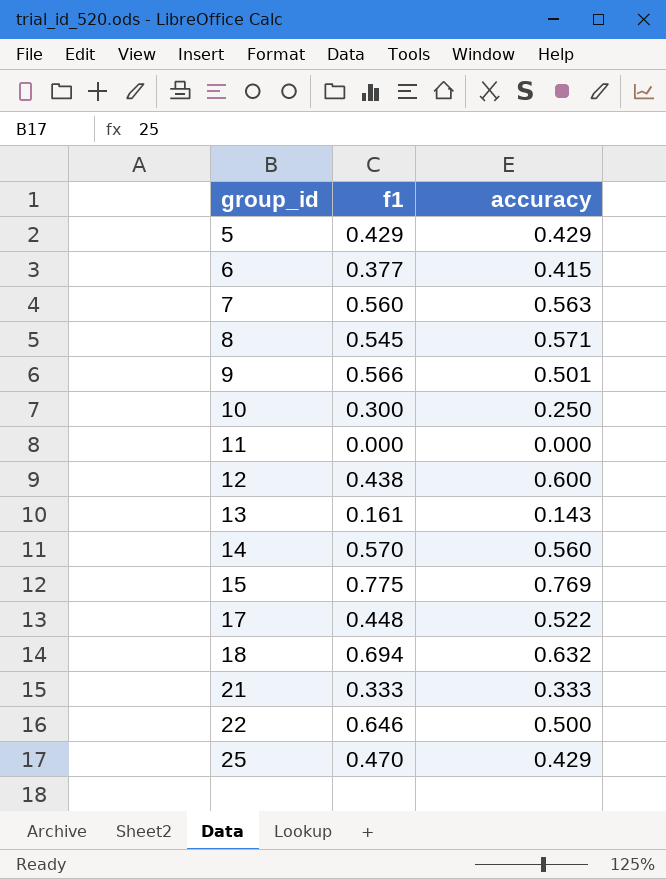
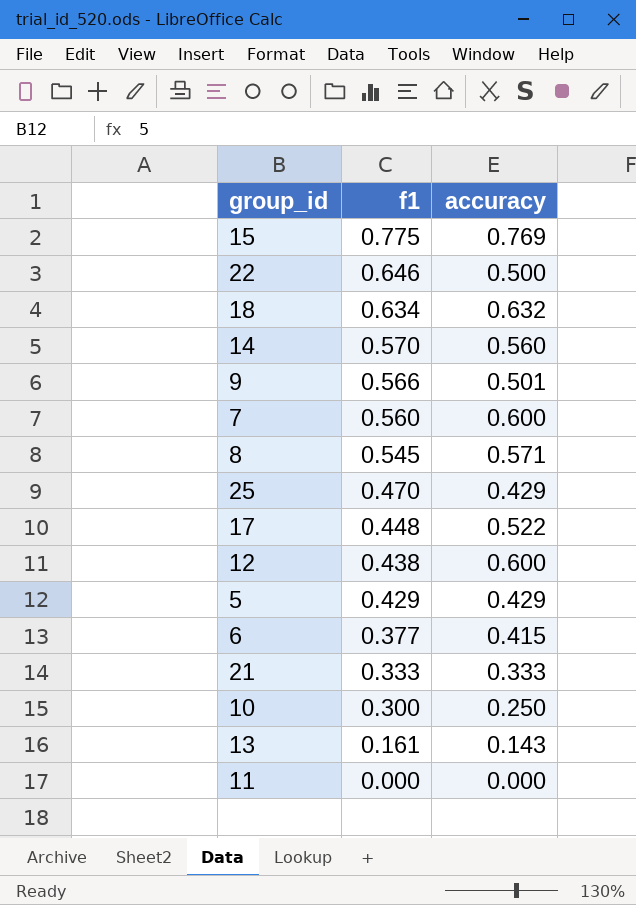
row order: group_id ascending -> f1 descending
18 | f1: 0.694 -> 0.634
7 | accuracy: 0.563 -> 0.600

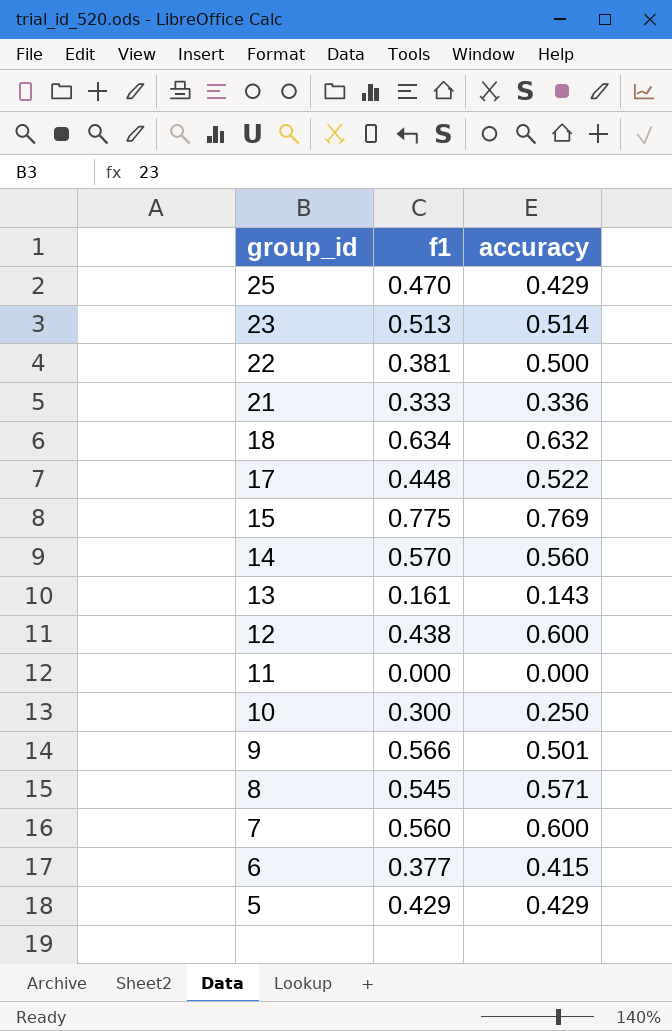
row order: f1 descending -> group_id descending
row 23: none -> 0.513 | 0.514
22 | f1: 0.646 -> 0.381
21 | accuracy: 0.333 -> 0.336

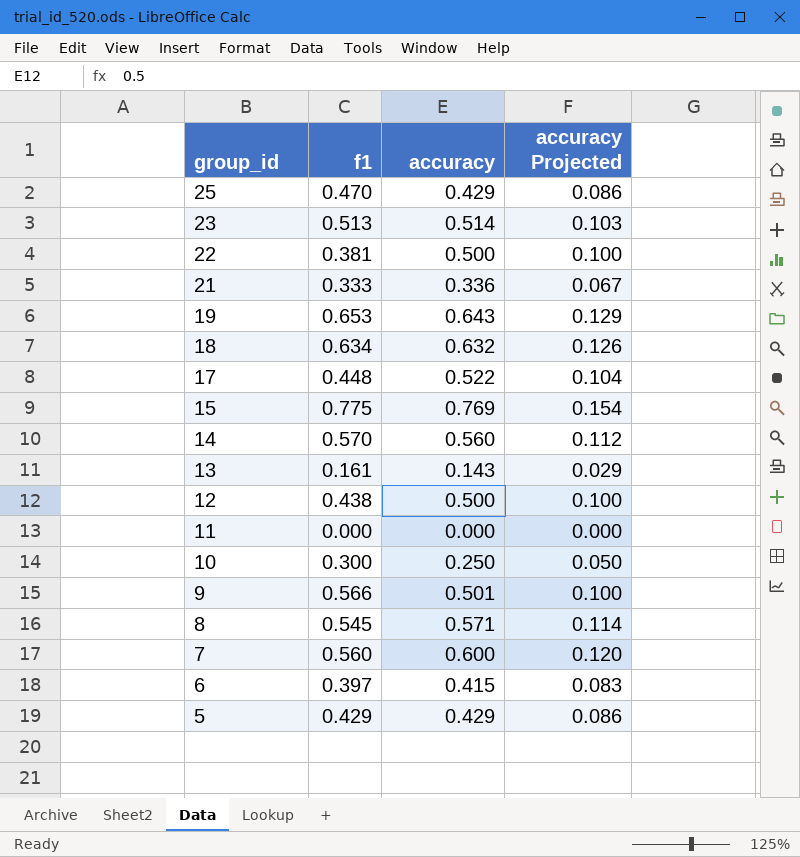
column accuracy Projected | formula: none -> [accuracy] * 0.2
row 19: none -> 0.653 | 0.643 | 0.129
12 | accuracy: 0.600 -> 0.500
6 | f1: 0.377 -> 0.397

